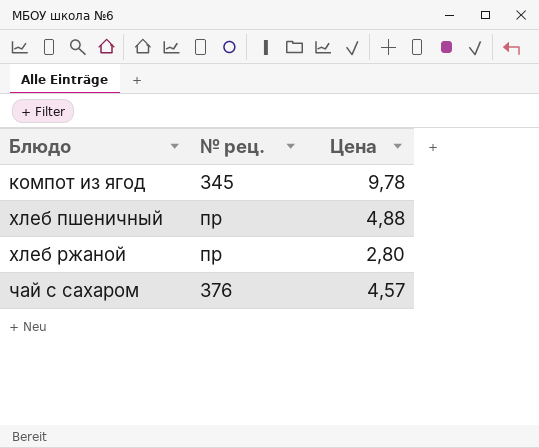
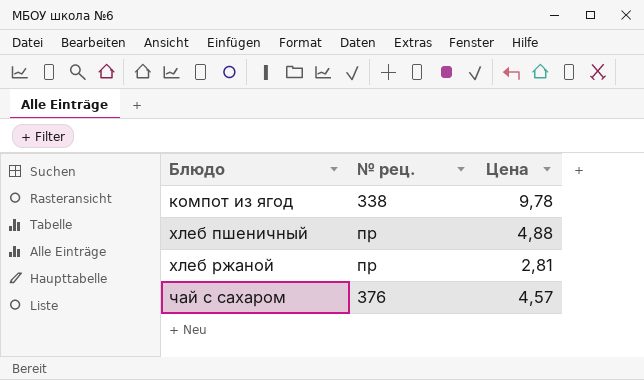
компот из ягод | № рец.: 345 -> 338
хлеб ржаной | Цена: 2,80 -> 2,81

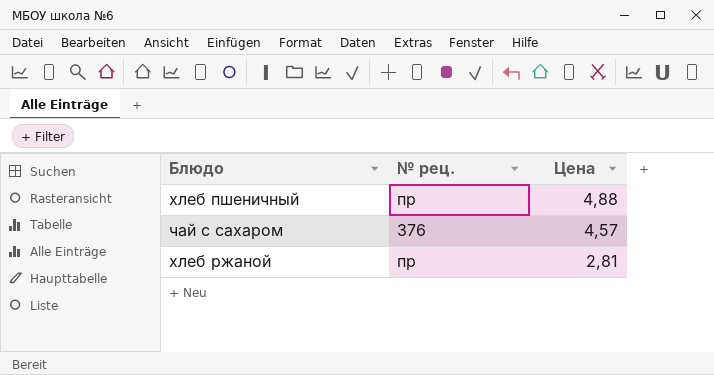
row order: Блюдо ascending -> Цена descending
row компот из ягод: 338 | 9,78 -> none

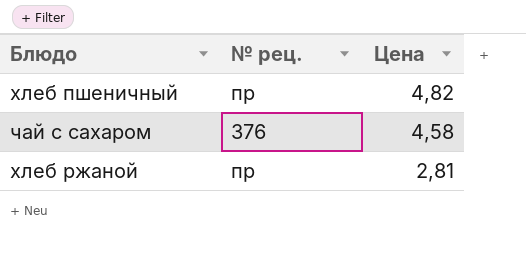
хлеб пшеничный | Цена: 4,88 -> 4,82
чай с сахаром | Цена: 4,57 -> 4,58

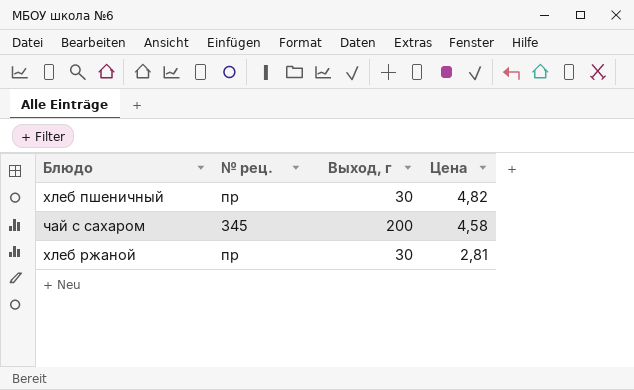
column Выход, г | position: none -> 3
чай с сахаром | № рец.: 376 -> 345

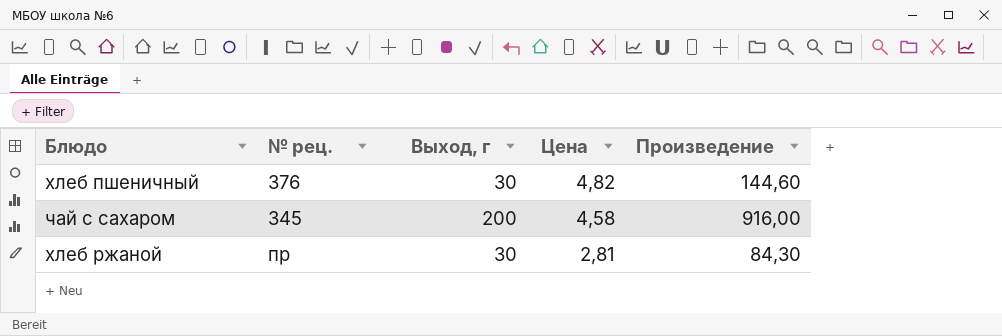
column Произведение | formula: none -> [Выход, г] * [Цена]
хлеб пшеничный | № рец.: пр -> 376

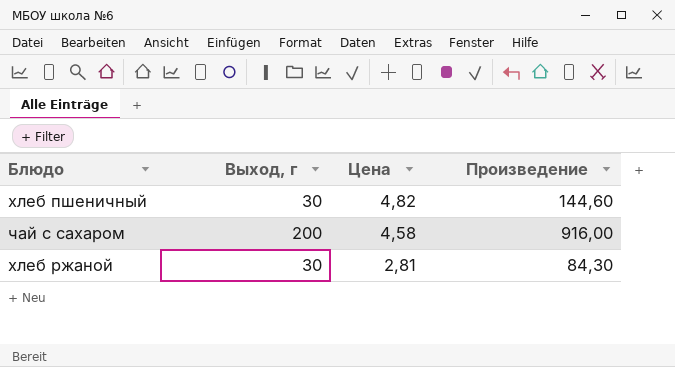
column № рец. | position: 2 -> none

